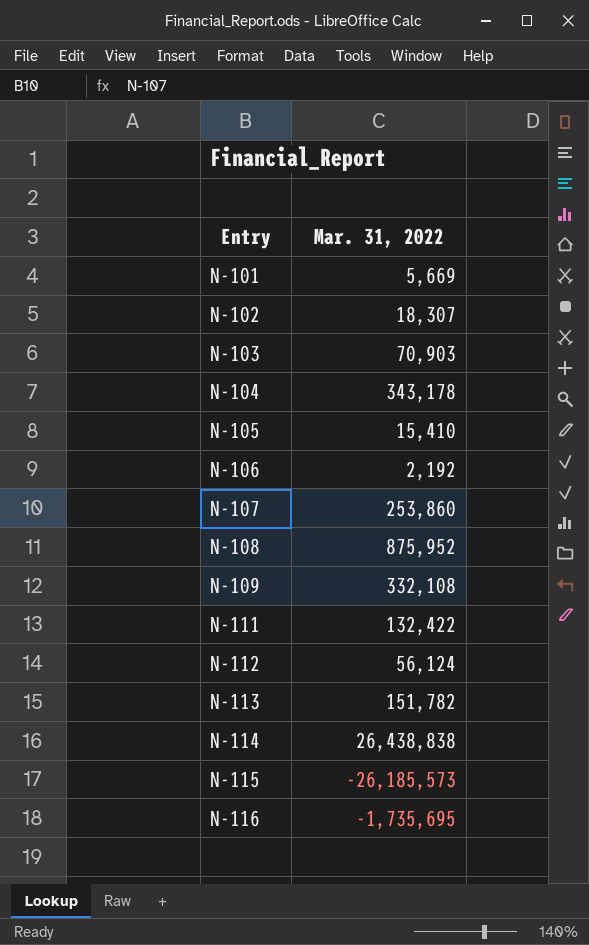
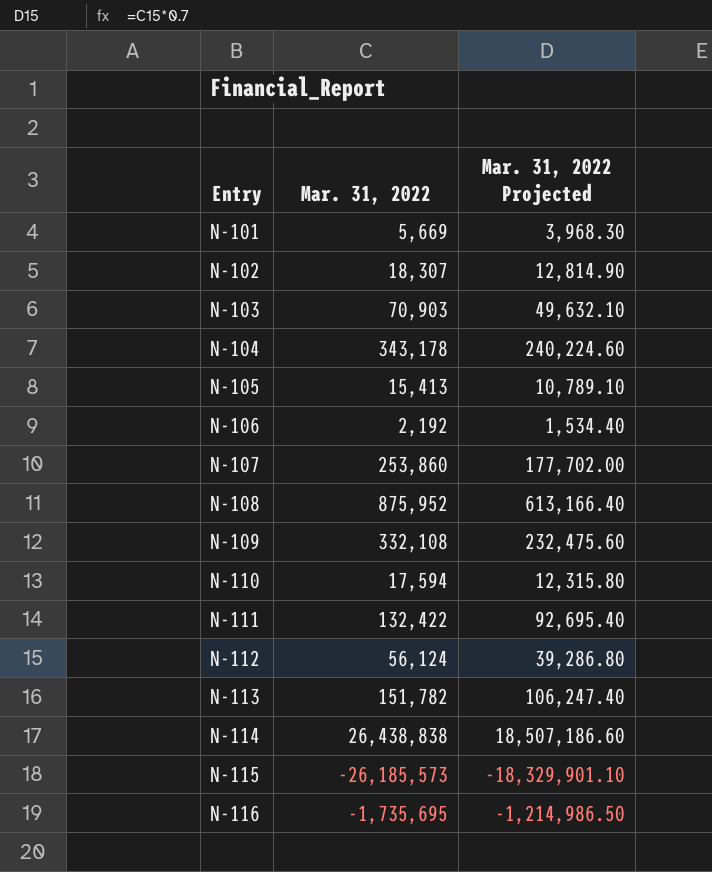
column Mar. 31, 2022 Projected | formula: none -> [Mar. 31, 2022] * 0.7
N-105 | Mar. 31, 2022: 15,410 -> 15,413
row N-110: none -> 17,594 | 12,315.80

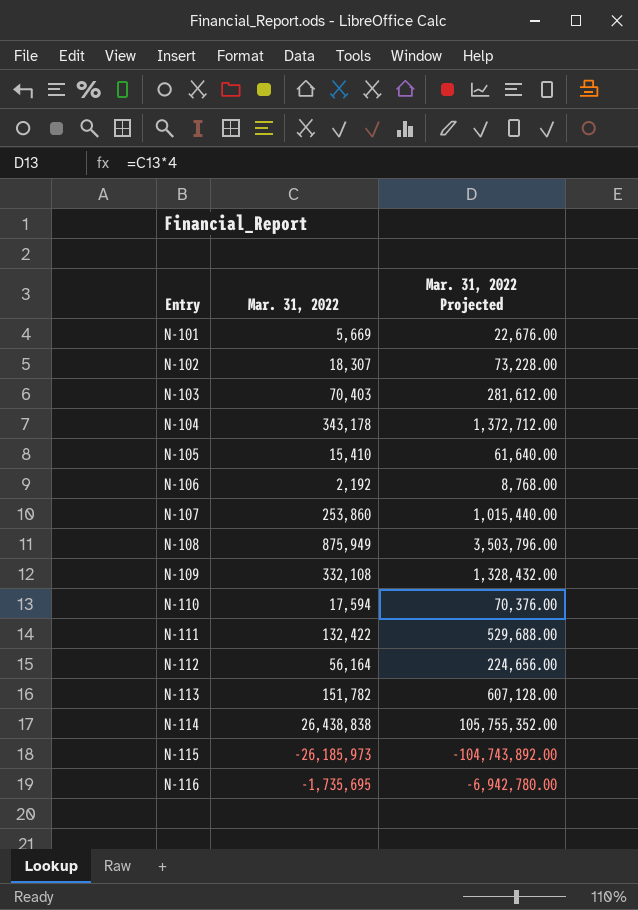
column Mar. 31, 2022 Projected | formula: [Mar. 31, 2022] * 0.7 -> [Mar. 31, 2022] * 4
N-103 | Mar. 31, 2022: 70,903 -> 70,403
N-105 | Mar. 31, 2022: 15,413 -> 15,410
N-108 | Mar. 31, 2022: 875,952 -> 875,949
N-112 | Mar. 31, 2022: 56,124 -> 56,164
N-115 | Mar. 31, 2022: -26,185,573 -> -26,185,973

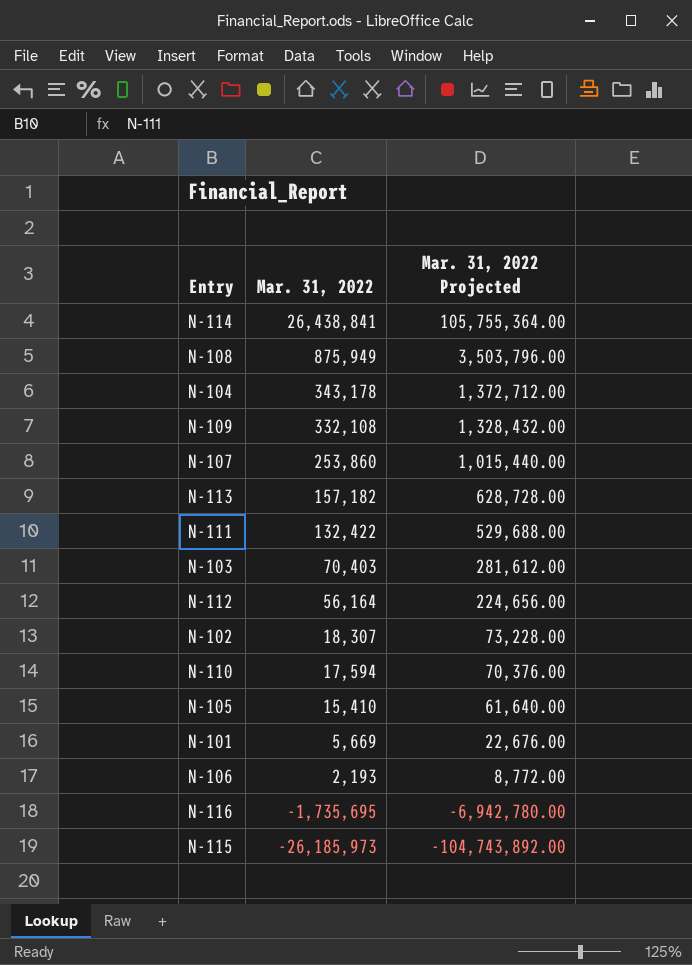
row order: Entry ascending -> Mar. 31, 2022 descending
N-114 | Mar. 31, 2022: 26,438,838 -> 26,438,841
N-114 | Mar. 31, 2022 Projected: 105,755,352.00 -> 105,755,364.00
N-113 | Mar. 31, 2022: 151,782 -> 157,182
N-113 | Mar. 31, 2022 Projected: 607,128.00 -> 628,728.00
N-106 | Mar. 31, 2022: 2,192 -> 2,193
N-106 | Mar. 31, 2022 Projected: 8,768.00 -> 8,772.00

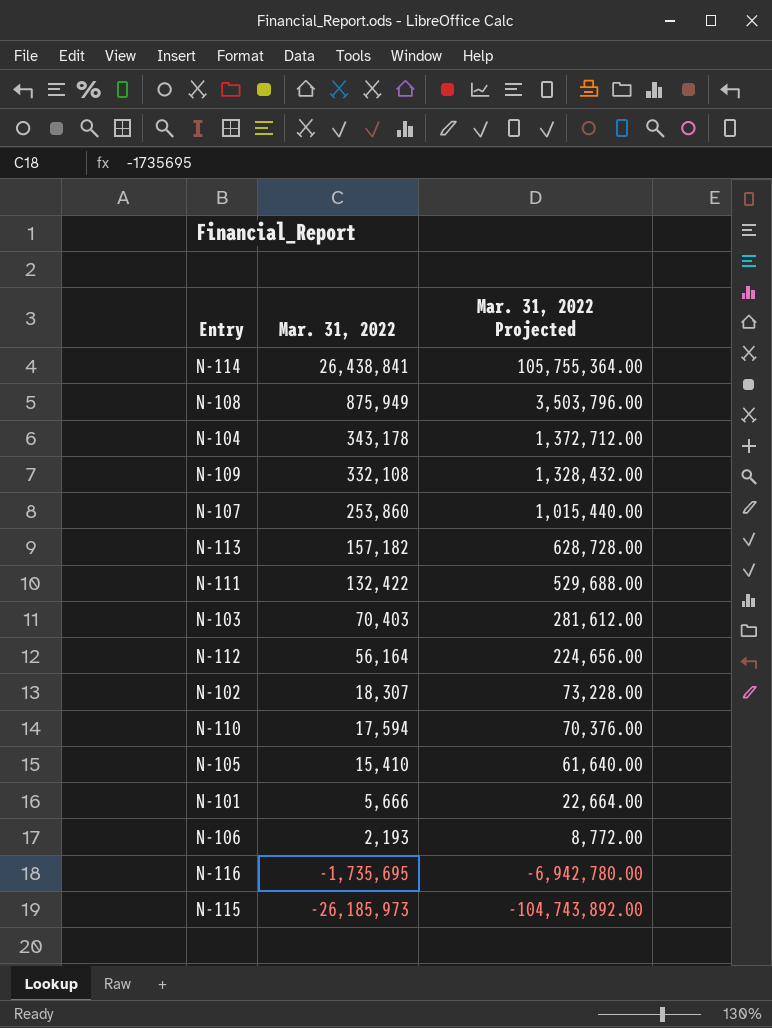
N-101 | Mar. 31, 2022: 5,669 -> 5,666
N-101 | Mar. 31, 2022 Projected: 22,676.00 -> 22,664.00

